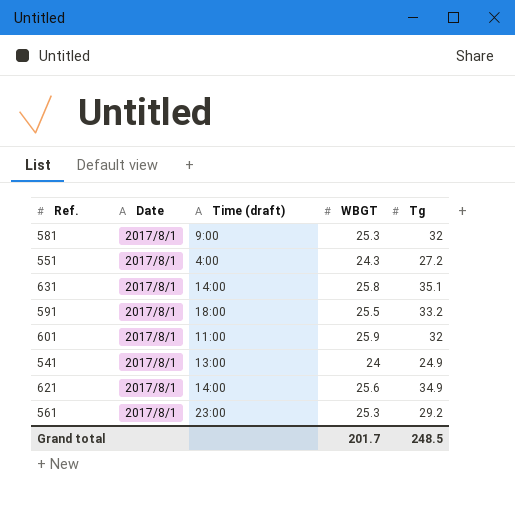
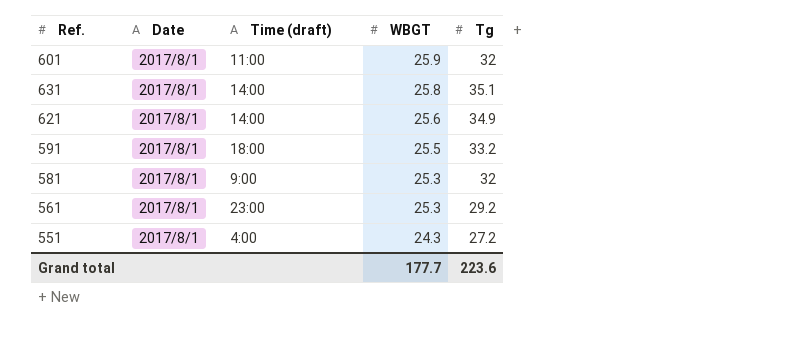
row order: none -> WBGT descending
row 541: 2017/8/1 | 13:00 | 24 | 24.9 -> none
Grand total | WBGT: 201.7 -> 177.7
Grand total | Tg: 248.5 -> 223.6

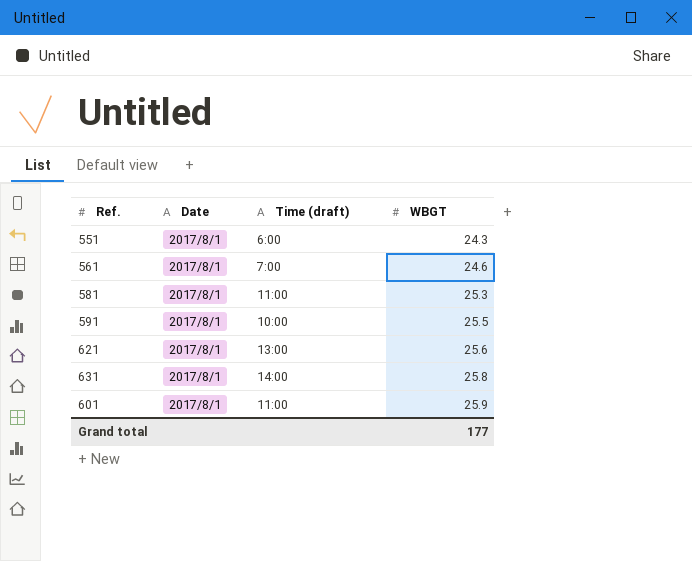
row order: WBGT descending -> WBGT ascending
column Tg | position: 5 -> none
551 | Time (draft): 4:00 -> 6:00
561 | Time (draft): 23:00 -> 7:00
561 | WBGT: 25.3 -> 24.6
581 | Time (draft): 9:00 -> 11:00
591 | Time (draft): 18:00 -> 10:00
621 | Time (draft): 14:00 -> 13:00
Grand total | WBGT: 177.7 -> 177

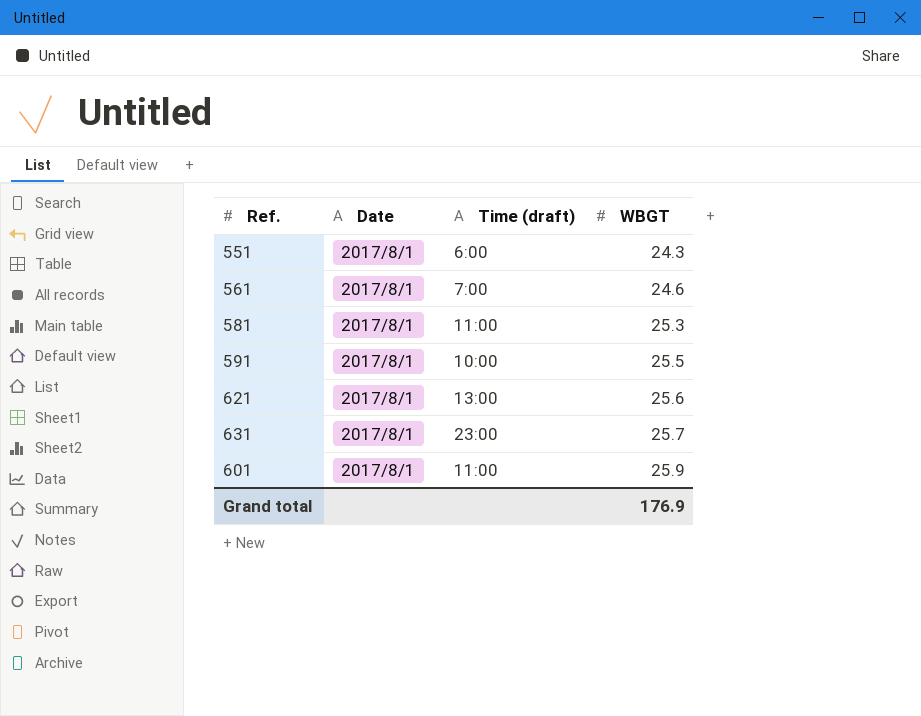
631 | Time (draft): 14:00 -> 23:00
631 | WBGT: 25.8 -> 25.7
Grand total | WBGT: 177 -> 176.9

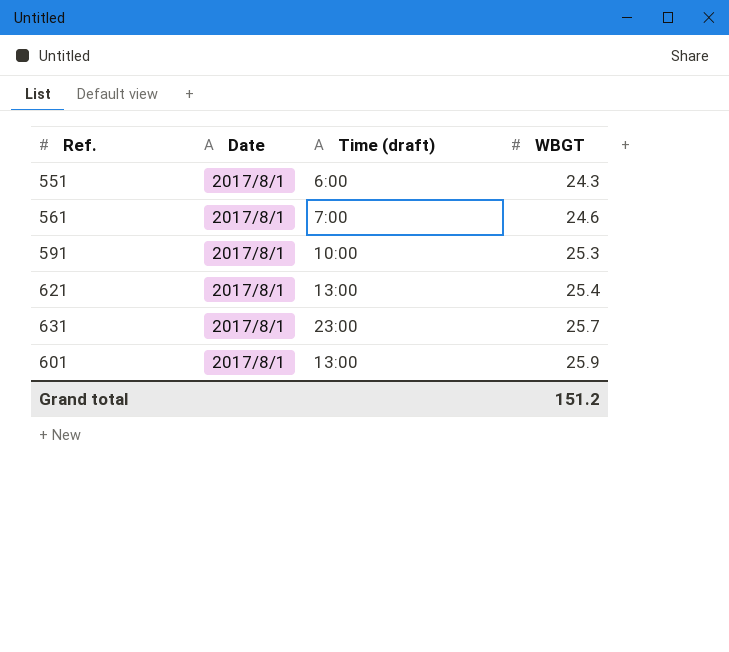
row 581: 2017/8/1 | 11:00 | 25.3 -> none
591 | WBGT: 25.5 -> 25.3
621 | WBGT: 25.6 -> 25.4
601 | Time (draft): 11:00 -> 13:00
Grand total | WBGT: 176.9 -> 151.2

